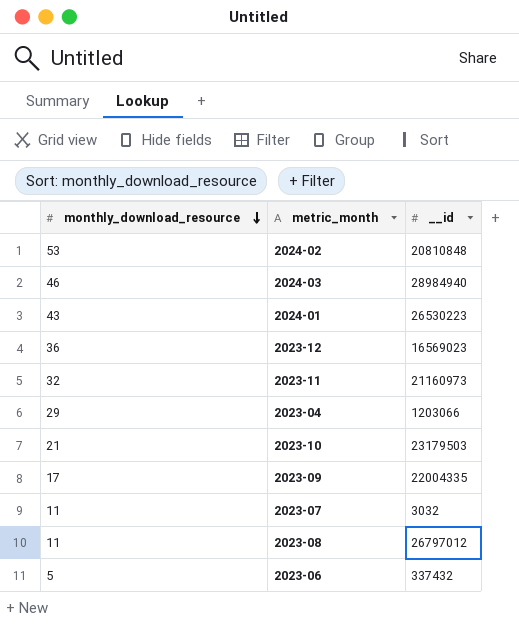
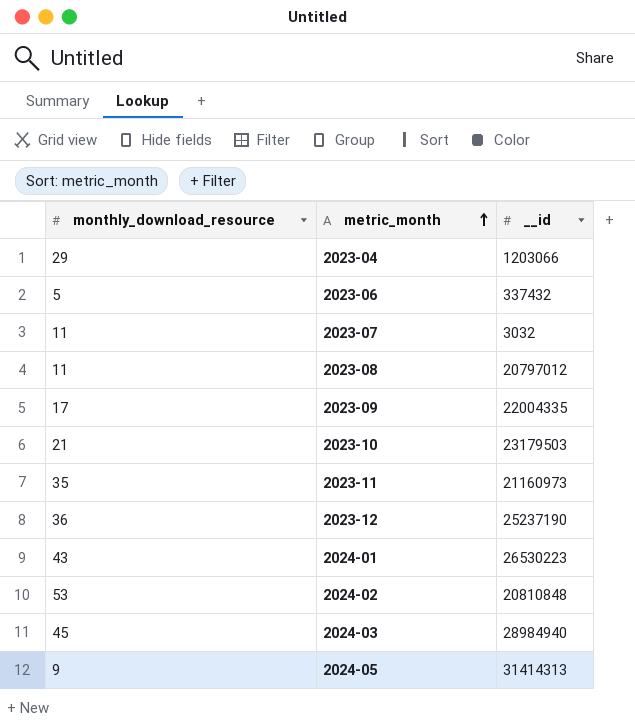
row order: monthly_download_resource descending -> metric_month ascending
2023-08 | __id: 26797012 -> 20797012
2023-11 | monthly_download_resource: 32 -> 35
2023-12 | __id: 16569023 -> 25237190
2024-03 | monthly_download_resource: 46 -> 45
row 2024-05: none -> 9 | 31414313

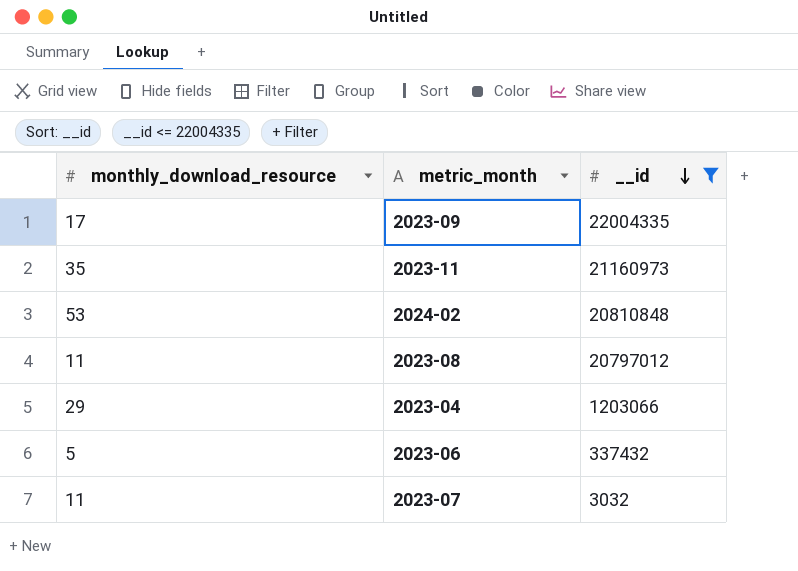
filter: none -> __id <= 22004335
row order: metric_month ascending -> __id descending

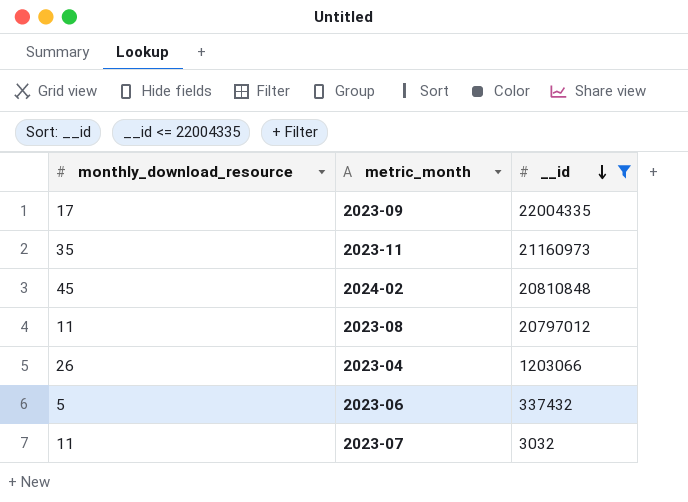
2024-02 | monthly_download_resource: 53 -> 45
2023-04 | monthly_download_resource: 29 -> 26

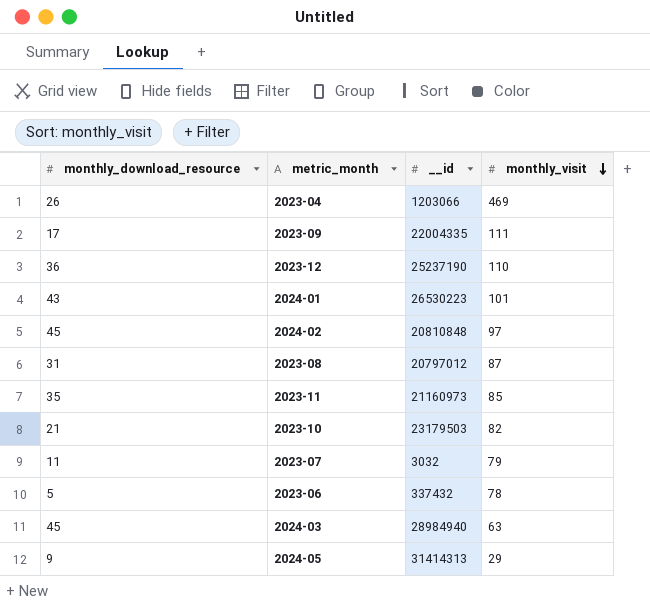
filter: __id <= 22004335 -> none
row order: __id descending -> monthly_visit descending
column monthly_visit | position: none -> 4
2023-08 | monthly_download_resource: 11 -> 31

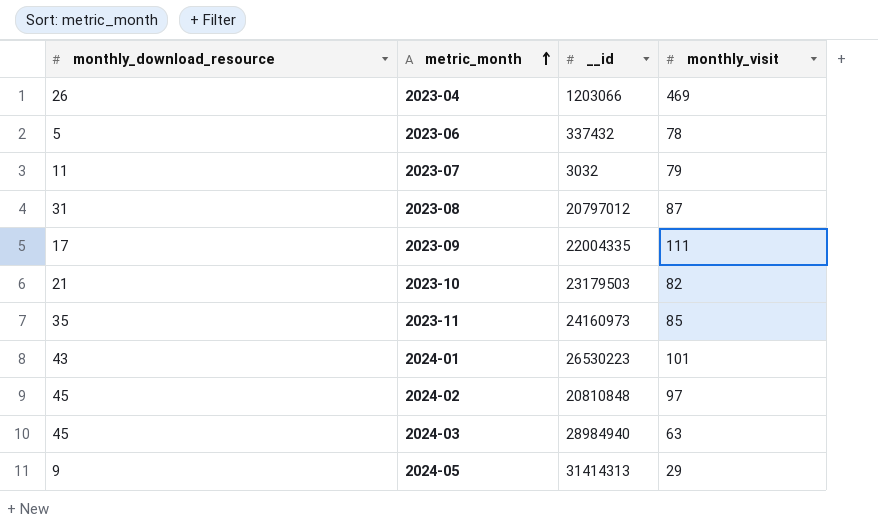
row order: monthly_visit descending -> metric_month ascending
row 2023-12: 36 | 25237190 | 110 -> none
2023-11 | __id: 21160973 -> 24160973

